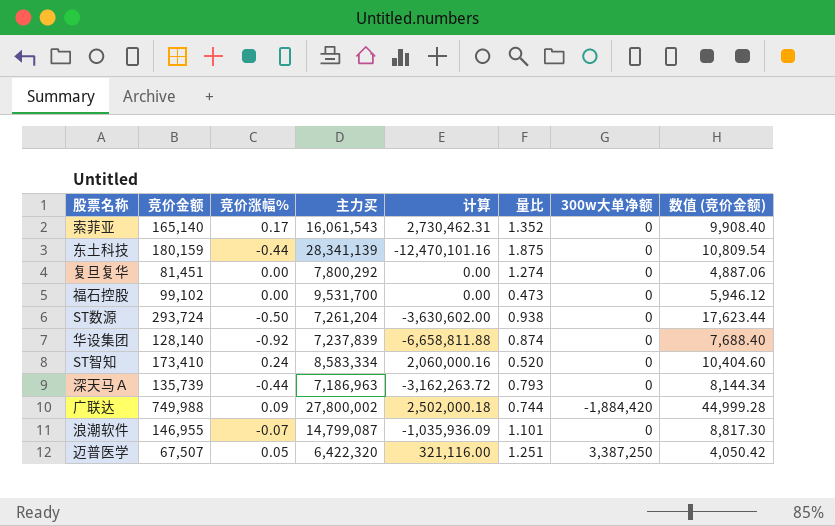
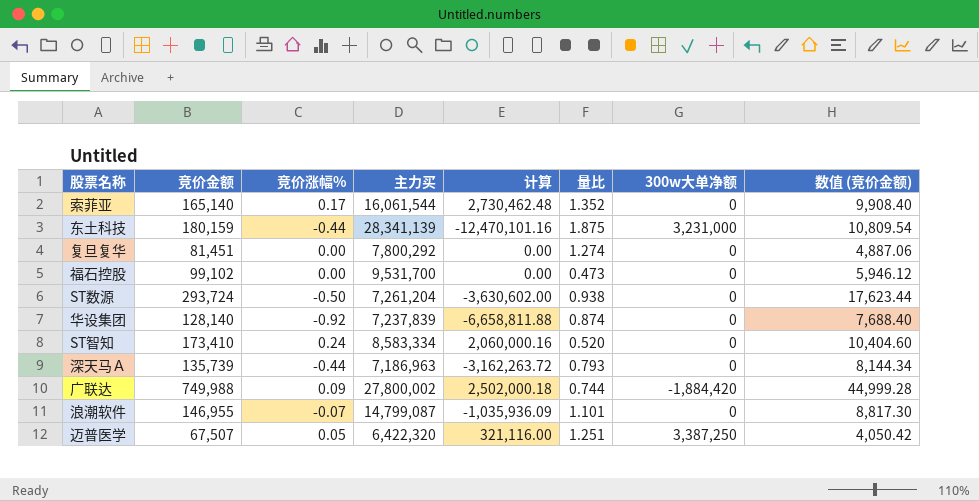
索菲亚 | 主力买: 16,061,543 -> 16,061,544
索菲亚 | 计算: 2,730,462.31 -> 2,730,462.48
东土科技 | 300w大单净额: 0 -> 3,231,000

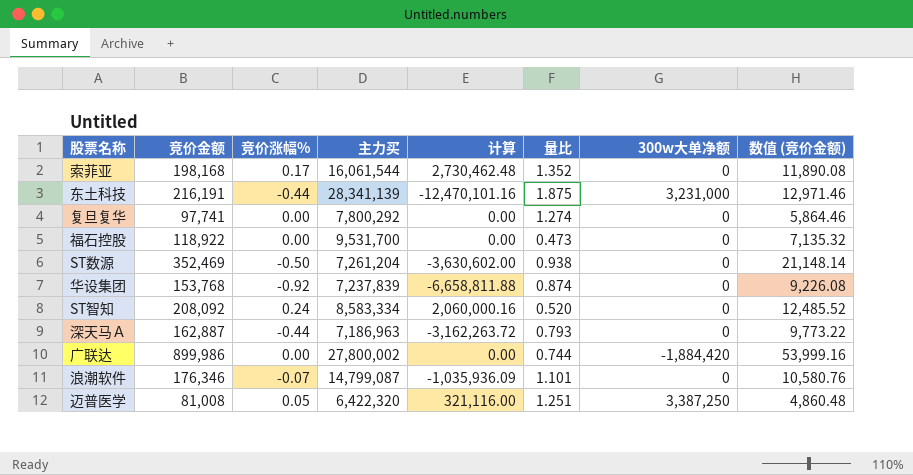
索菲亚 | 竞价金额: 165,140 -> 198,168
索菲亚 | 数值 (竞价金额): 9,908.40 -> 11,890.08
东土科技 | 竞价金额: 180,159 -> 216,191
东土科技 | 数值 (竞价金额): 10,809.54 -> 12,971.46
复旦复华 | 竞价金额: 81,451 -> 97,741
复旦复华 | 数值 (竞价金额): 4,887.06 -> 5,864.46
福石控股 | 竞价金额: 99,102 -> 118,922
福石控股 | 数值 (竞价金额): 5,946.12 -> 7,135.32
ST数源 | 竞价金额: 293,724 -> 352,469
ST数源 | 数值 (竞价金额): 17,623.44 -> 21,148.14
华设集团 | 竞价金额: 128,140 -> 153,768
华设集团 | 数值 (竞价金额): 7,688.40 -> 9,226.08
ST智知 | 竞价金额: 173,410 -> 208,092
ST智知 | 数值 (竞价金额): 10,404.60 -> 12,485.52
深天马Ａ | 竞价金额: 135,739 -> 162,887
深天马Ａ | 数值 (竞价金额): 8,144.34 -> 9,773.22
广联达 | 竞价金额: 749,988 -> 899,986
广联达 | 竞价涨幅%: 0.09 -> 0.00
广联达 | 计算: 2,502,000.18 -> 0.00
广联达 | 数值 (竞价金额): 44,999.28 -> 53,999.16
浪潮软件 | 竞价金额: 146,955 -> 176,346
浪潮软件 | 数值 (竞价金额): 8,817.30 -> 10,580.76
迈普医学 | 竞价金额: 67,507 -> 81,008
迈普医学 | 数值 (竞价金额): 4,050.42 -> 4,860.48

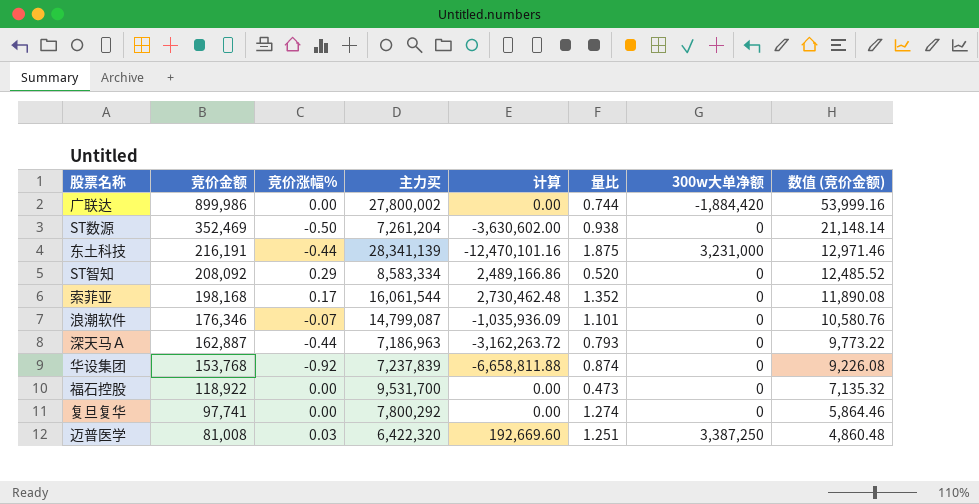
row order: none -> 竞价金额 descending
ST智知 | 竞价涨幅%: 0.24 -> 0.29
ST智知 | 计算: 2,060,000.16 -> 2,489,166.86
迈普医学 | 竞价涨幅%: 0.05 -> 0.03
迈普医学 | 计算: 321,116.00 -> 192,669.60

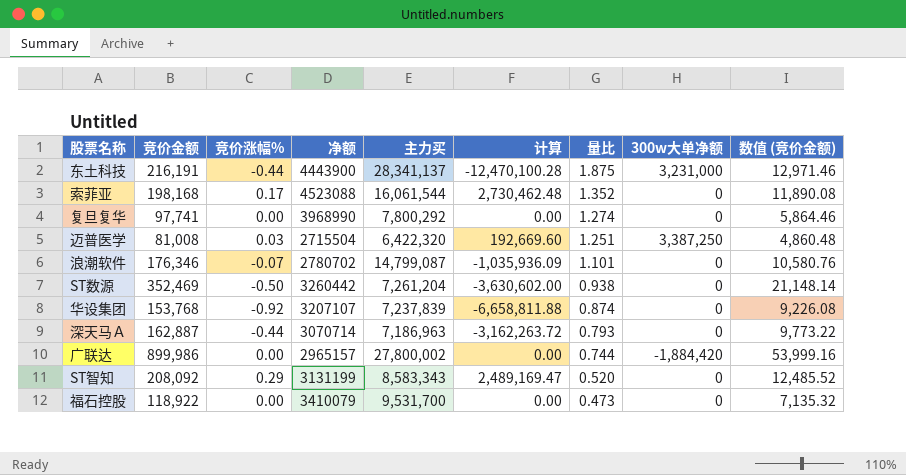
row order: 竞价金额 descending -> 量比 descending
column 净额 | position: none -> 4
东土科技 | 主力买: 28,341,139 -> 28,341,137
东土科技 | 计算: -12,470,101.16 -> -12,470,100.28
ST智知 | 主力买: 8,583,334 -> 8,583,343
ST智知 | 计算: 2,489,166.86 -> 2,489,169.47

